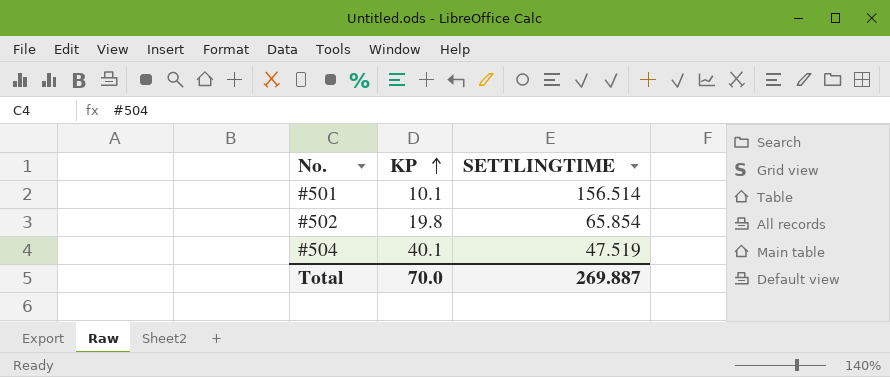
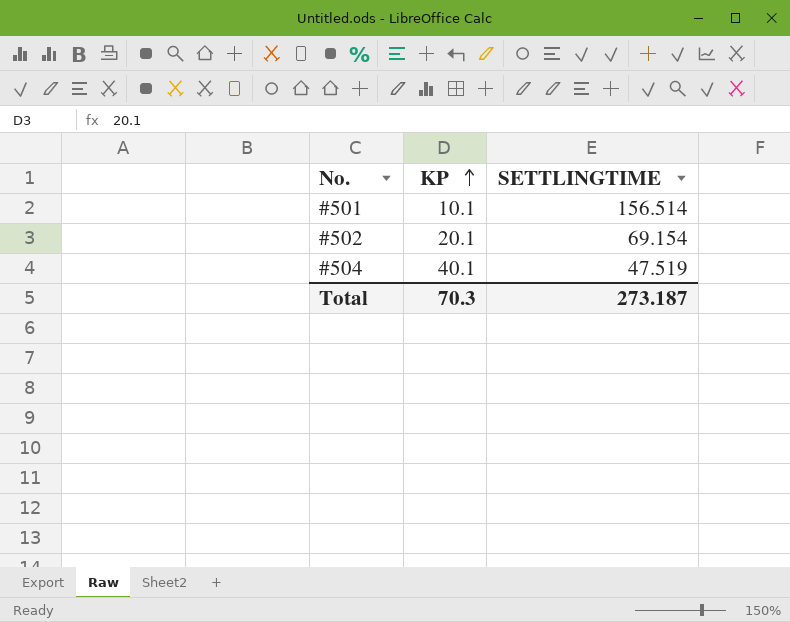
#502 | KP: 19.8 -> 20.1
#502 | SETTLINGTIME: 65.854 -> 69.154
Total | KP: 70.0 -> 70.3
Total | SETTLINGTIME: 269.887 -> 273.187

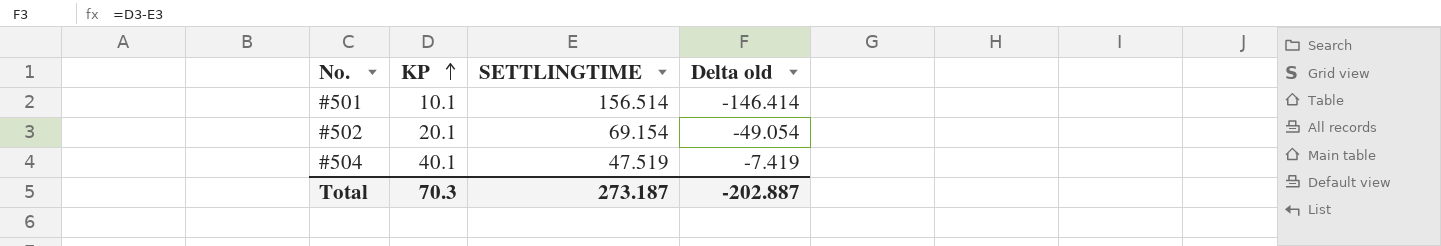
column Delta old | formula: none -> [KP] - [SETTLINGTIME]

